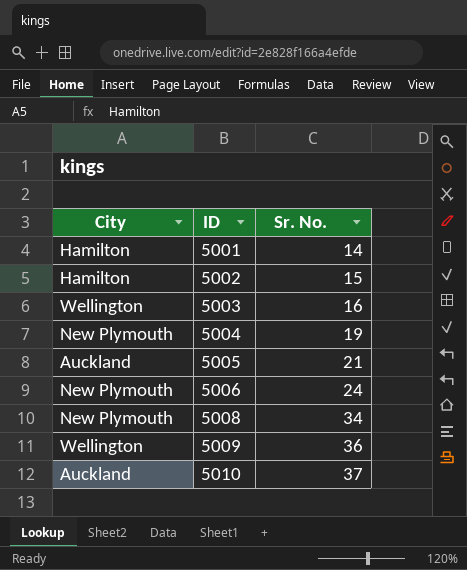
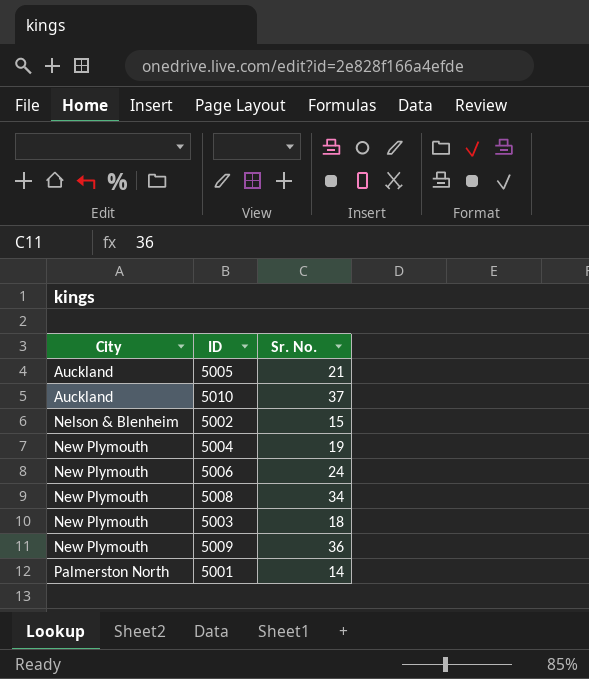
row order: ID ascending -> City ascending
5002 | City: Hamilton -> Nelson & Blenheim
5003 | City: Wellington -> New Plymouth
5003 | Sr. No.: 16 -> 18
5009 | City: Wellington -> New Plymouth
5001 | City: Hamilton -> Palmerston North

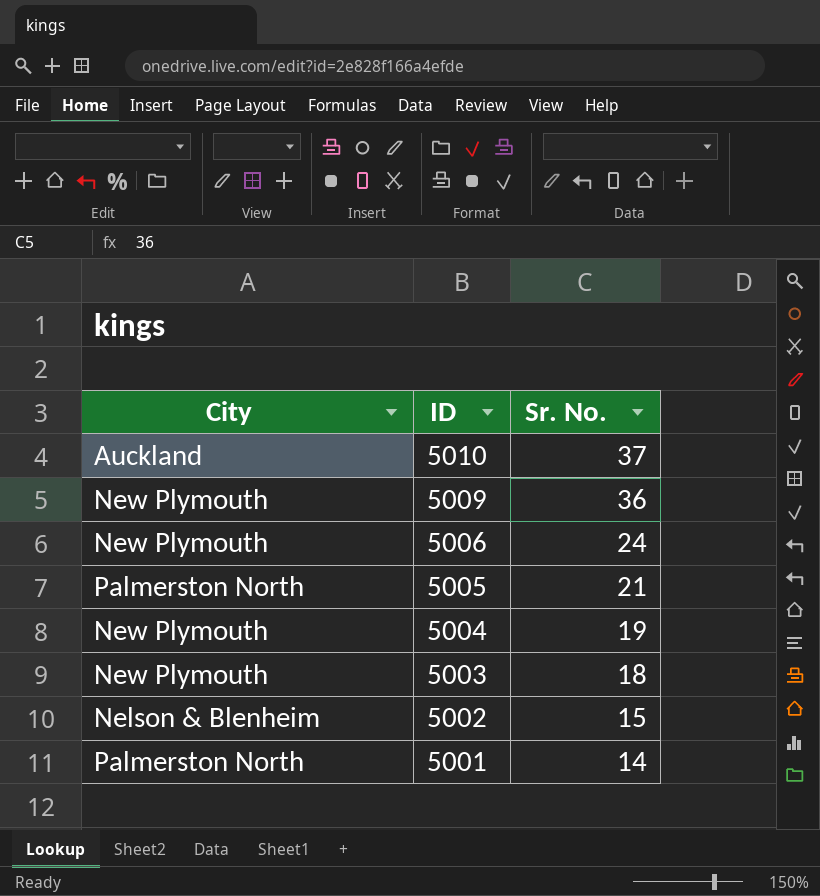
row order: City ascending -> ID descending
row 5008: New Plymouth | 34 -> none
5005 | City: Auckland -> Palmerston North

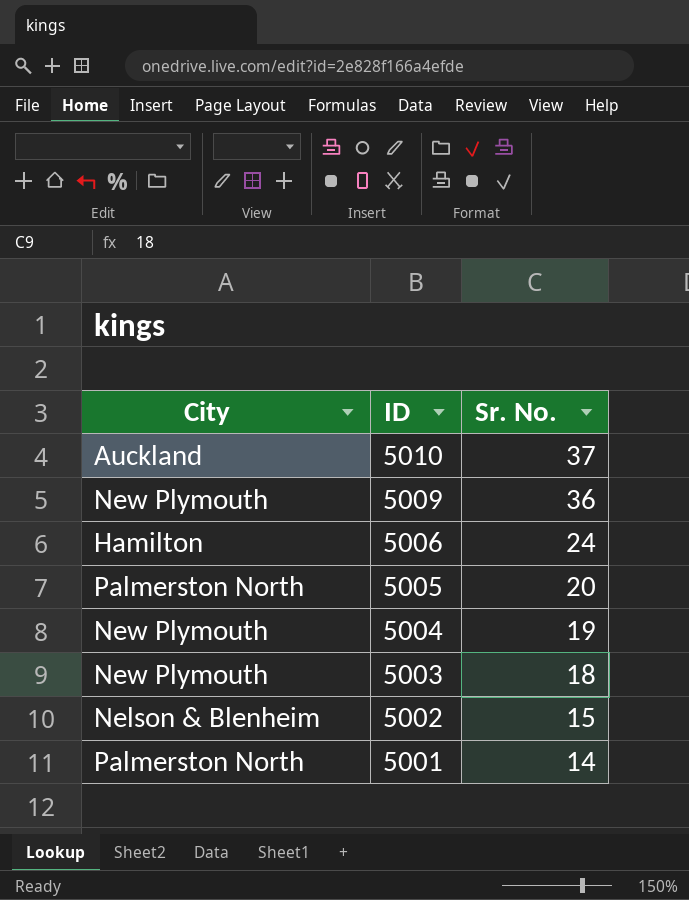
5006 | City: New Plymouth -> Hamilton
5005 | Sr. No.: 21 -> 20

